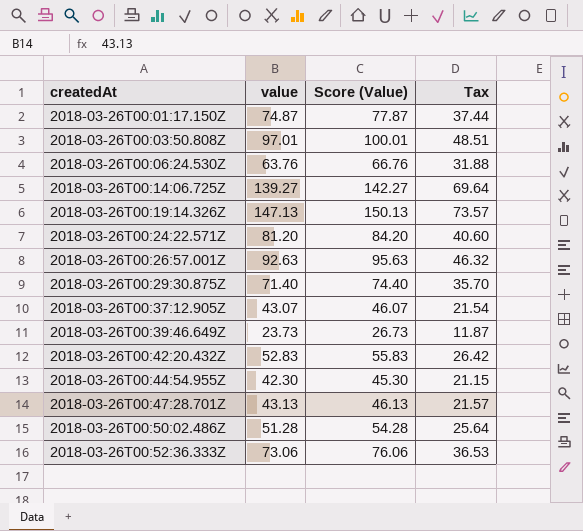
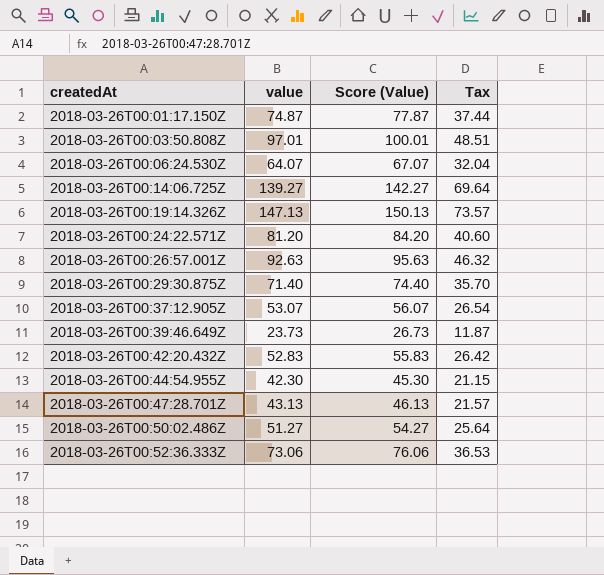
2018-03-26T00:06:24.530Z | value: 63.76 -> 64.07
2018-03-26T00:06:24.530Z | Score (Value): 66.76 -> 67.07
2018-03-26T00:06:24.530Z | Tax: 31.88 -> 32.04
2018-03-26T00:37:12.905Z | value: 43.07 -> 53.07
2018-03-26T00:37:12.905Z | Score (Value): 46.07 -> 56.07
2018-03-26T00:37:12.905Z | Tax: 21.54 -> 26.54
2018-03-26T00:50:02.486Z | value: 51.28 -> 51.27
2018-03-26T00:50:02.486Z | Score (Value): 54.28 -> 54.27

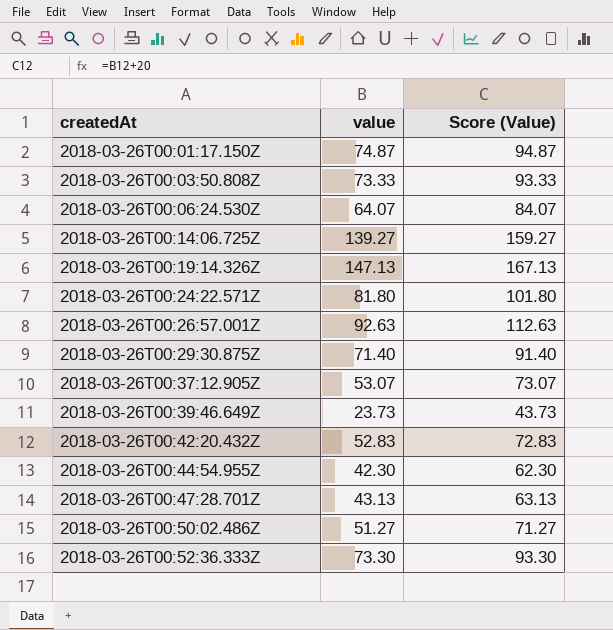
column Tax | formula: [value] * 0.5 -> none
column Score (Value) | formula: [value] + 3 -> [value] + 20
2018-03-26T00:03:50.808Z | value: 97.01 -> 73.33
2018-03-26T00:24:22.571Z | value: 81.20 -> 81.80
2018-03-26T00:52:36.333Z | value: 73.06 -> 73.30

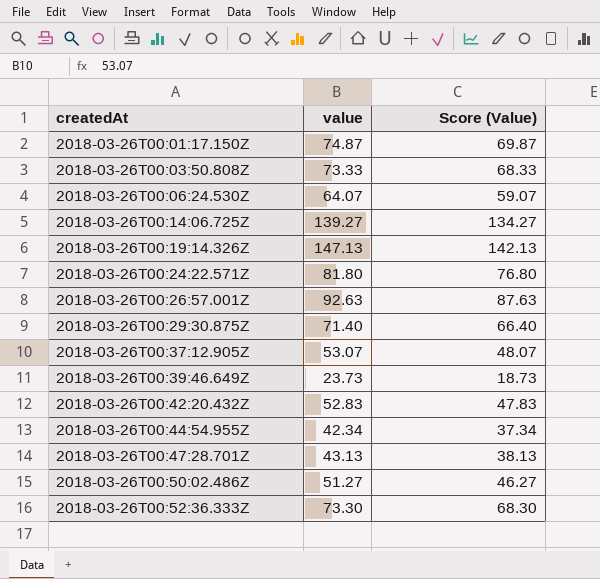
column Score (Value) | formula: [value] + 20 -> [value] - 5
2018-03-26T00:44:54.955Z | value: 42.30 -> 42.34

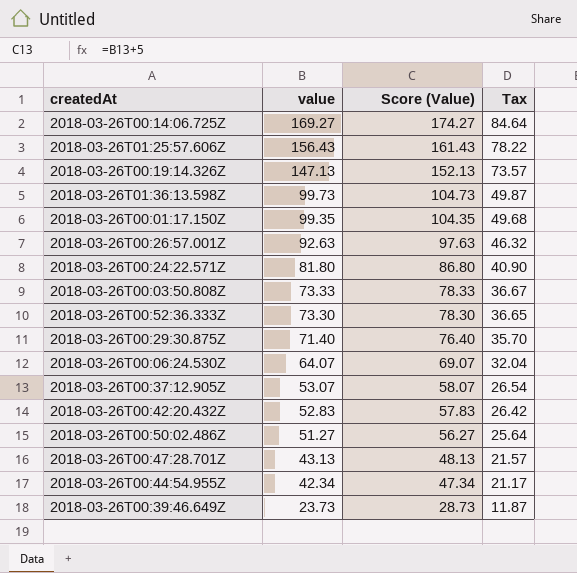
row order: createdAt ascending -> value descending
column Score (Value) | formula: [value] - 5 -> [value] + 5
column Tax | formula: none -> [value] * 0.5
2018-03-26T00:14:06.725Z | value: 139.27 -> 169.27
row 2018-03-26T01:25:57.606Z: none -> 156.43 | 161.43 | 78.22
row 2018-03-26T01:36:13.598Z: none -> 99.73 | 104.73 | 49.87
2018-03-26T00:01:17.150Z | value: 74.87 -> 99.35

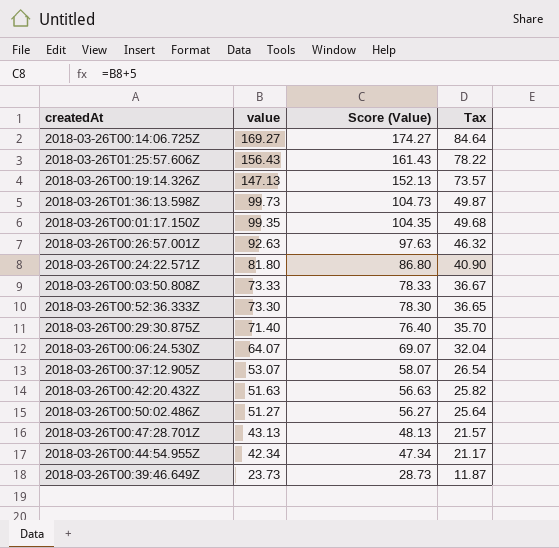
2018-03-26T00:42:20.432Z | value: 52.83 -> 51.63
2018-03-26T00:42:20.432Z | Score (Value): 57.83 -> 56.63
2018-03-26T00:42:20.432Z | Tax: 26.42 -> 25.82

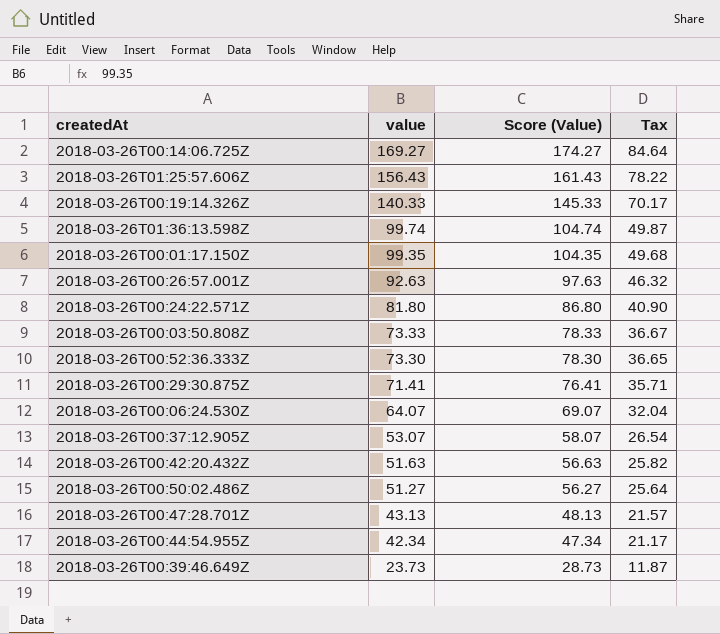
2018-03-26T00:19:14.326Z | value: 147.13 -> 140.33
2018-03-26T00:19:14.326Z | Score (Value): 152.13 -> 145.33
2018-03-26T00:19:14.326Z | Tax: 73.57 -> 70.17
2018-03-26T01:36:13.598Z | value: 99.73 -> 99.74
2018-03-26T01:36:13.598Z | Score (Value): 104.73 -> 104.74
2018-03-26T00:29:30.875Z | value: 71.40 -> 71.41
2018-03-26T00:29:30.875Z | Score (Value): 76.40 -> 76.41
2018-03-26T00:29:30.875Z | Tax: 35.70 -> 35.71

